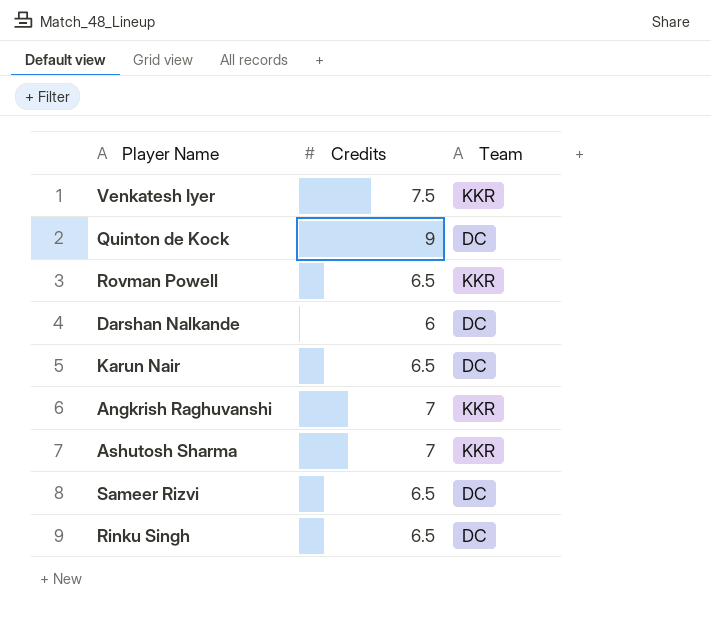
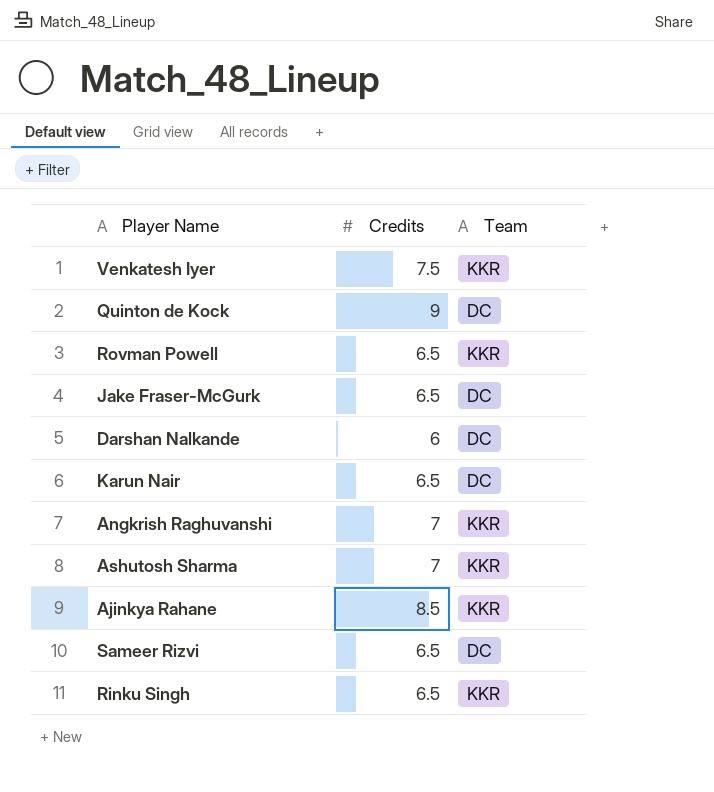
row Jake Fraser-McGurk: none -> 6.5 | DC
row Ajinkya Rahane: none -> 8.5 | KKR
Rinku Singh | Team: DC -> KKR

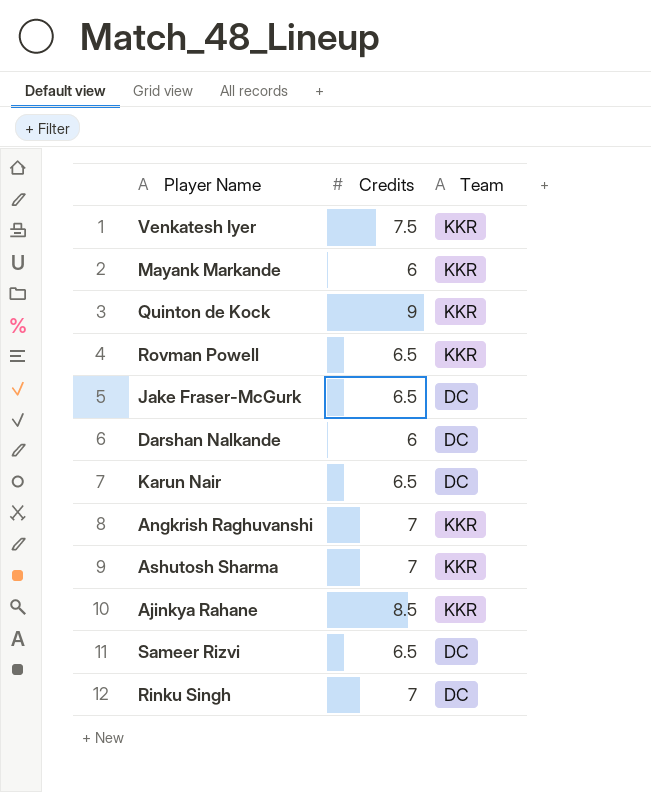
row Mayank Markande: none -> 6 | KKR
Quinton de Kock | Team: DC -> KKR
Rinku Singh | Credits: 6.5 -> 7
Rinku Singh | Team: KKR -> DC

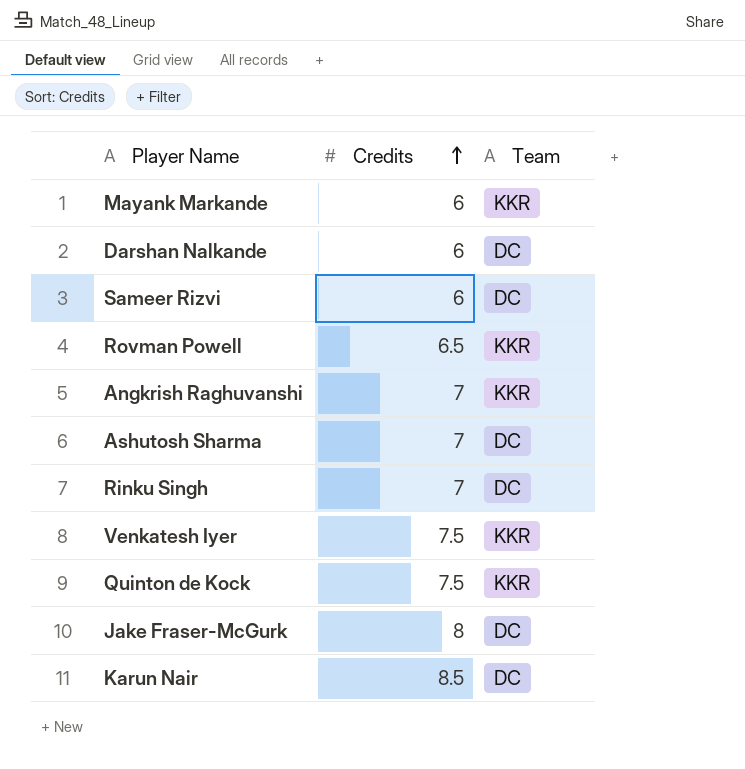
row order: none -> Credits ascending
row Ajinkya Rahane: 8.5 | KKR -> none
Sameer Rizvi | Credits: 6.5 -> 6
Ashutosh Sharma | Team: KKR -> DC
Quinton de Kock | Credits: 9 -> 7.5
Jake Fraser-McGurk | Credits: 6.5 -> 8
Karun Nair | Credits: 6.5 -> 8.5

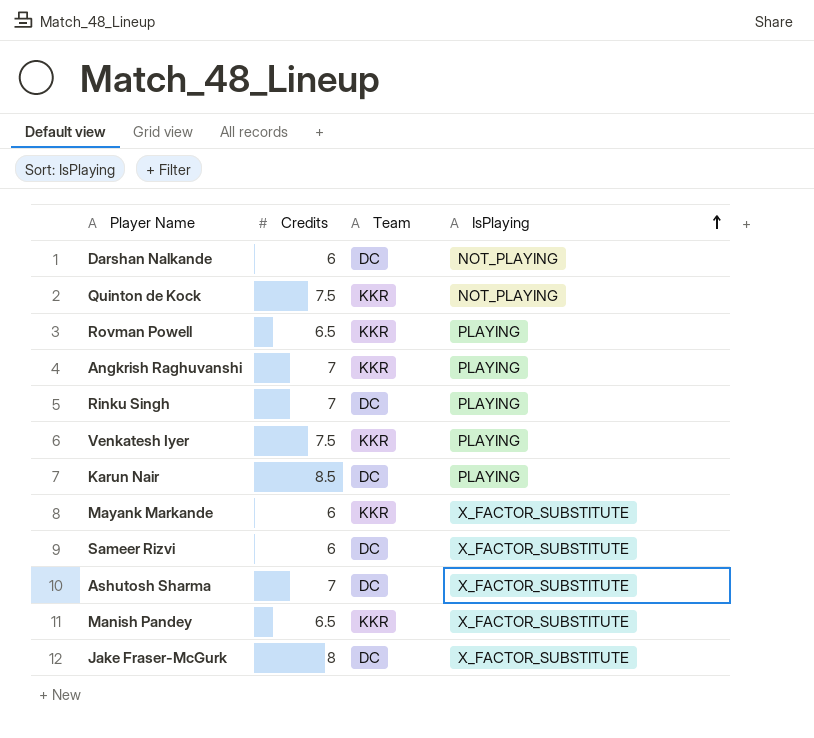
row order: Credits ascending -> IsPlaying ascending
column IsPlaying | position: none -> 4
row Manish Pandey: none -> 6.5 | KKR | X_FACTOR_SUBSTITUTE

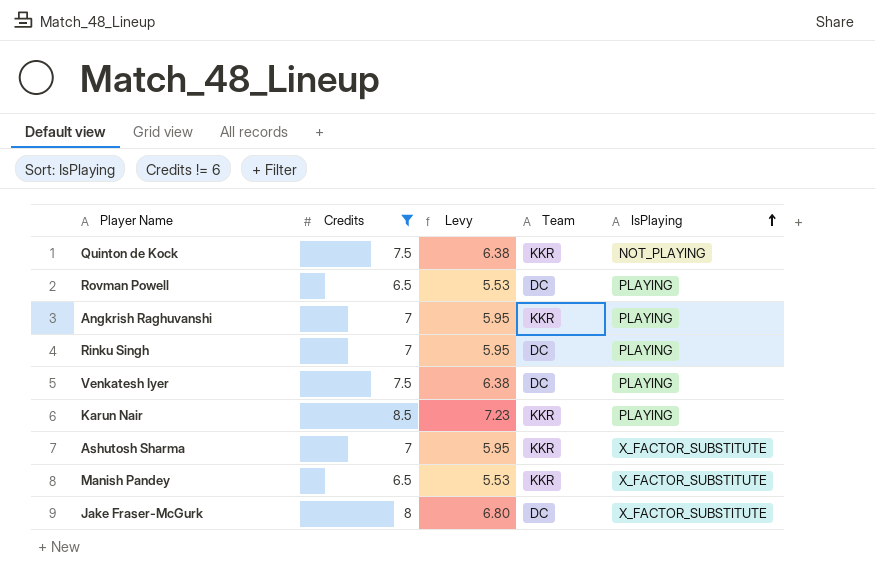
filter: none -> Credits != 6
column Levy | formula: none -> [Credits] * 0.85
Rovman Powell | Team: KKR -> DC
Venkatesh Iyer | Team: KKR -> DC
Karun Nair | Team: DC -> KKR
Ashutosh Sharma | Team: DC -> KKR

